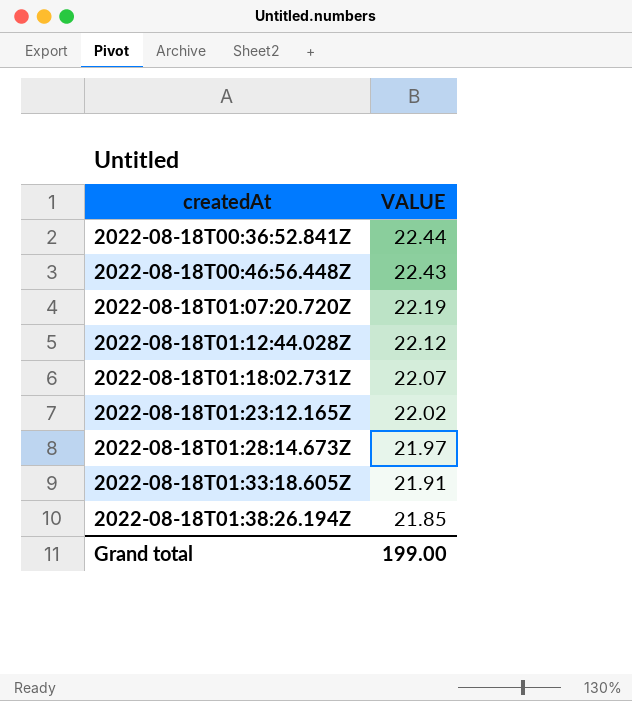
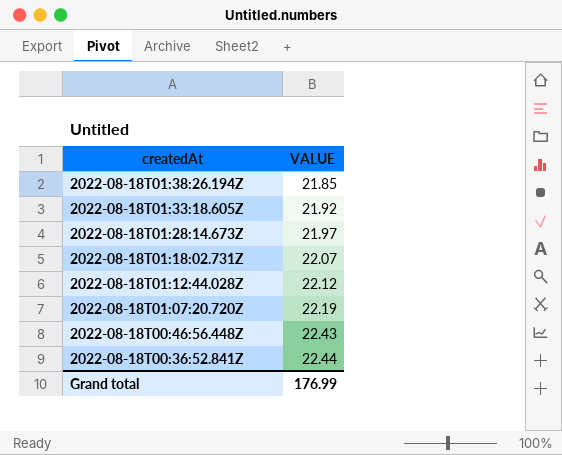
row order: createdAt ascending -> createdAt descending
row 2022-08-18T01:23:12.165Z: 22.02 -> none
2022-08-18T01:33:18.605Z | VALUE: 21.91 -> 21.92
Grand total | VALUE: 199.00 -> 176.99

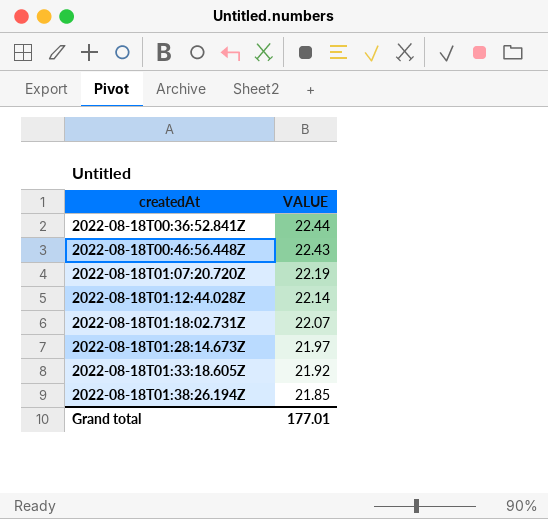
row order: createdAt descending -> createdAt ascending
2022-08-18T01:12:44.028Z | VALUE: 22.12 -> 22.14
Grand total | VALUE: 176.99 -> 177.01

